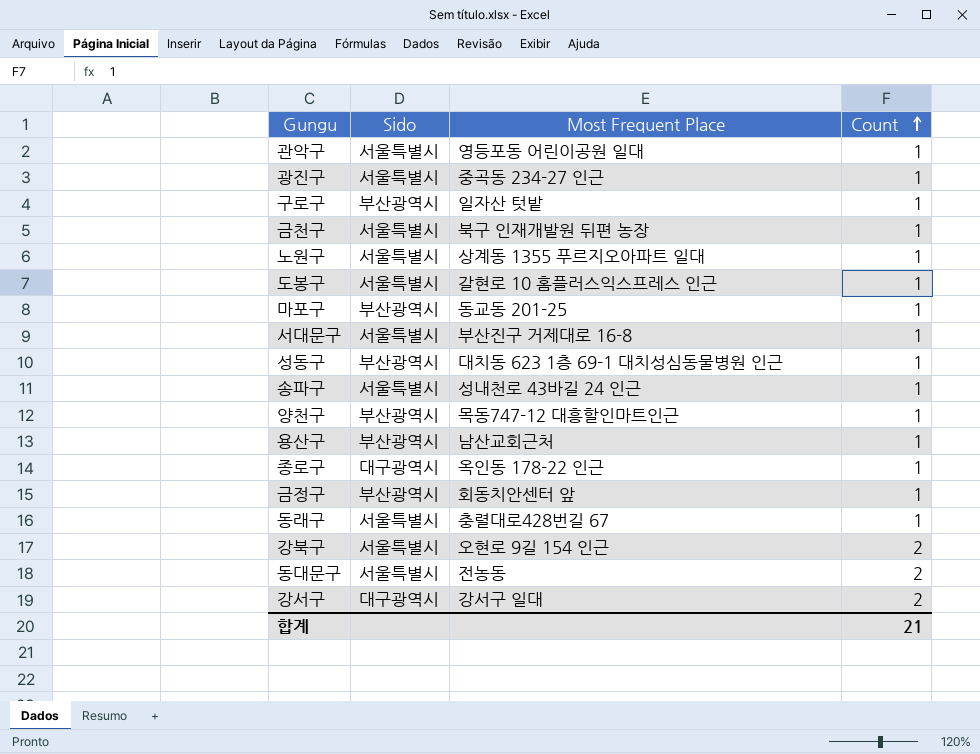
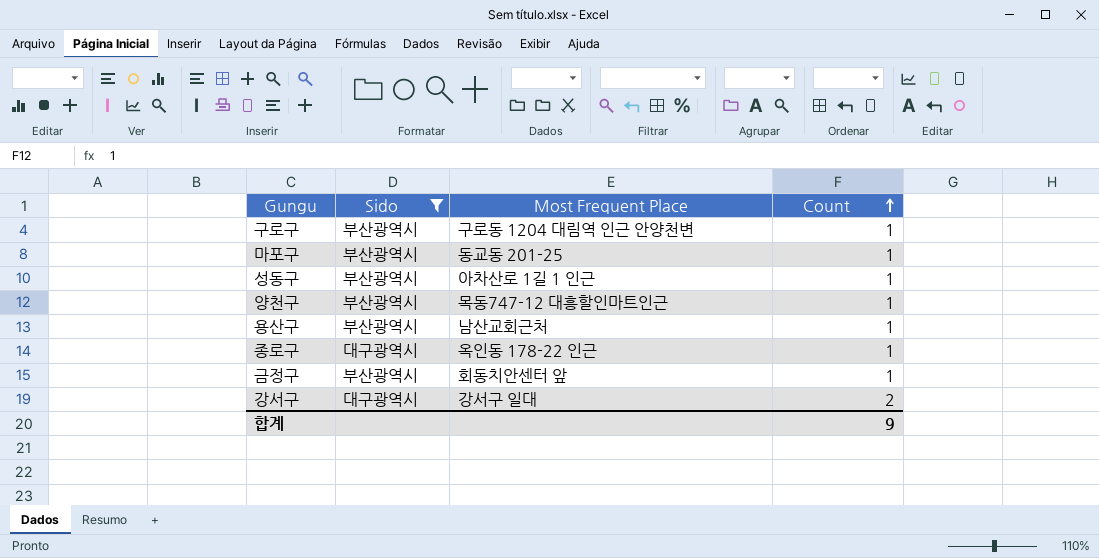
filter: none -> Sido != 서울특별시
구로구 | Most Frequent Place: 일자산 텃밭 -> 구로동 1204 대림역 인근 안양천변
성동구 | Most Frequent Place: 대치동 623 1층 69-1 대치성심동물병원 인근 -> 아차산로 1길 1 인근
합계 | Count: 21 -> 9

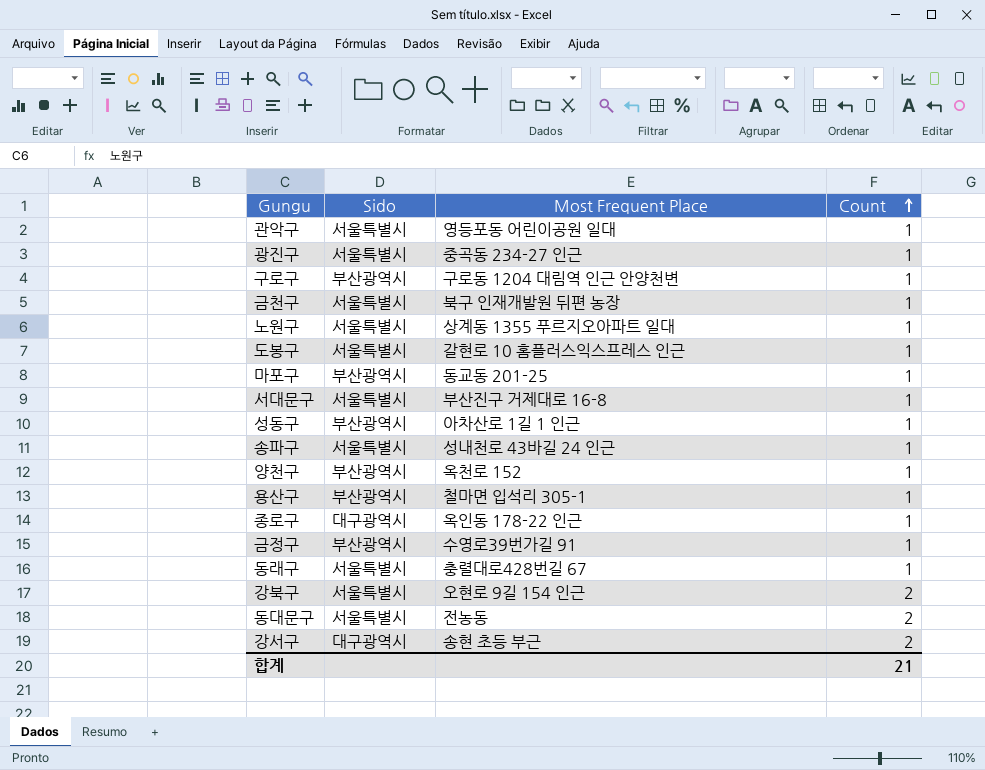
filter: Sido != 서울특별시 -> none
양천구 | Most Frequent Place: 목동747-12 대흥할인마트인근 -> 옥천로 152
용산구 | Most Frequent Place: 남산교회근처 -> 철마면 입석리 305-1
금정구 | Most Frequent Place: 회동치안센터 앞 -> 수영로39번가길 91
강서구 | Most Frequent Place: 강서구 일대 -> 송현 초등 부근
합계 | Count: 9 -> 21

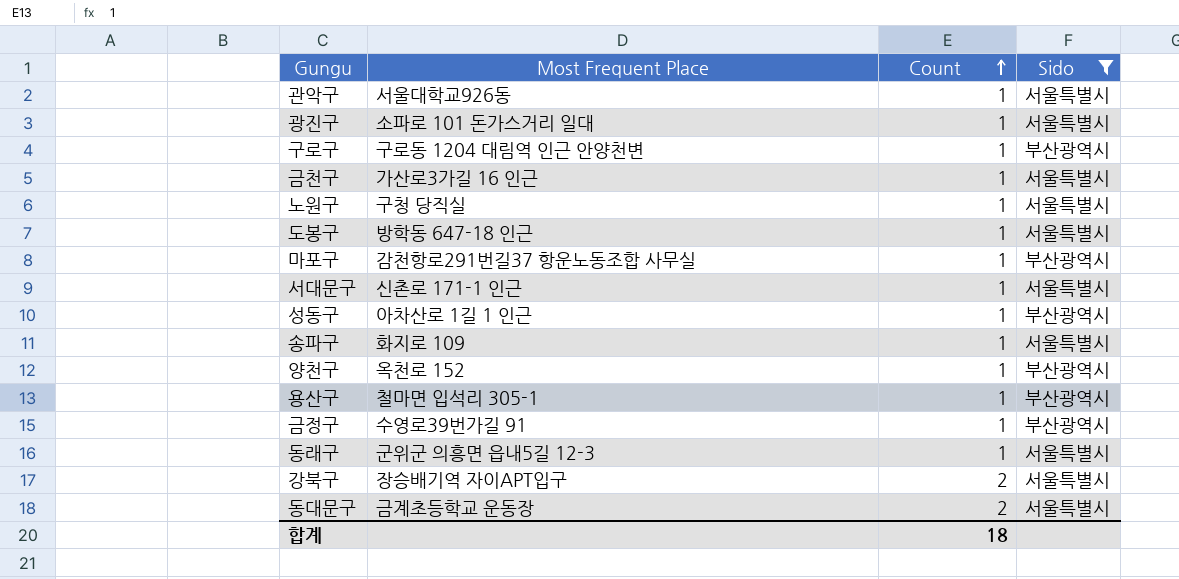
filter: none -> Sido != 대구광역시
column Sido | position: 2 -> 4
관악구 | Most Frequent Place: 영등포동 어린이공원 일대 -> 서울대학교926동
광진구 | Most Frequent Place: 중곡동 234-27 인근 -> 소파로 101 돈가스거리 일대
금천구 | Most Frequent Place: 북구 인재개발원 뒤편 농장 -> 가산로3가길 16 인근
노원구 | Most Frequent Place: 상계동 1355 푸르지오아파트 일대 -> 구청 당직실
도봉구 | Most Frequent Place: 갈현로 10 홈플러스익스프레스 인근 -> 방학동 647-18 인근
마포구 | Most Frequent Place: 동교동 201-25 -> 감천항로291번길37 항운노동조합 사무실
서대문구 | Most Frequent Place: 부산진구 거제대로 16-8 -> 신촌로 171-1 인근
송파구 | Most Frequent Place: 성내천로 43바길 24 인근 -> 화지로 109
동래구 | Most Frequent Place: 충렬대로428번길 67 -> 군위군 의흥면 읍내5길 12-3
강북구 | Most Frequent Place: 오현로 9길 154 인근 -> 장승배기역 자이APT입구
동대문구 | Most Frequent Place: 전농동 -> 금계초등학교 운동장
합계 | Count: 21 -> 18

